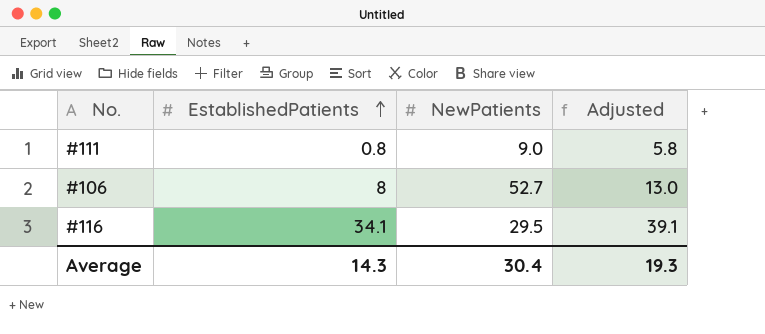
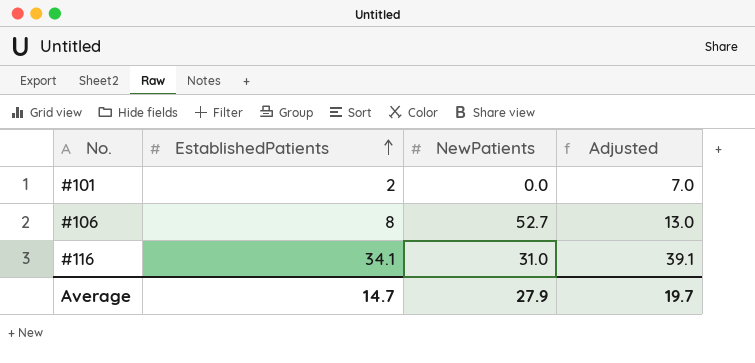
row #111: 0.8 | 9.0 | 5.8 -> none
row #101: none -> 2 | 0.0 | 7.0
#116 | NewPatients: 29.5 -> 31.0
Average | EstablishedPatients: 14.3 -> 14.7
Average | NewPatients: 30.4 -> 27.9
Average | Adjusted: 19.3 -> 19.7

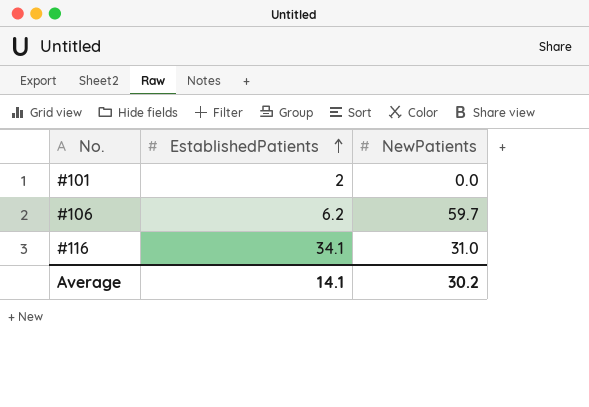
column Adjusted | formula: [EstablishedPatients] + 5 -> none
#106 | EstablishedPatients: 8 -> 6.2
#106 | NewPatients: 52.7 -> 59.7
Average | EstablishedPatients: 14.7 -> 14.1
Average | NewPatients: 27.9 -> 30.2

